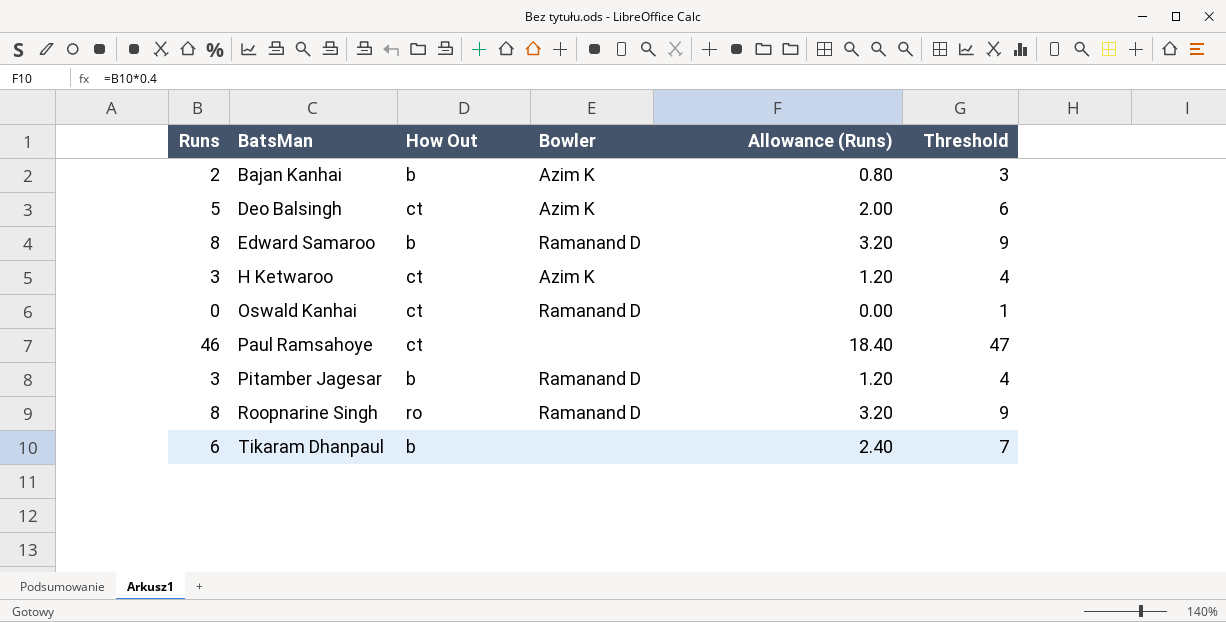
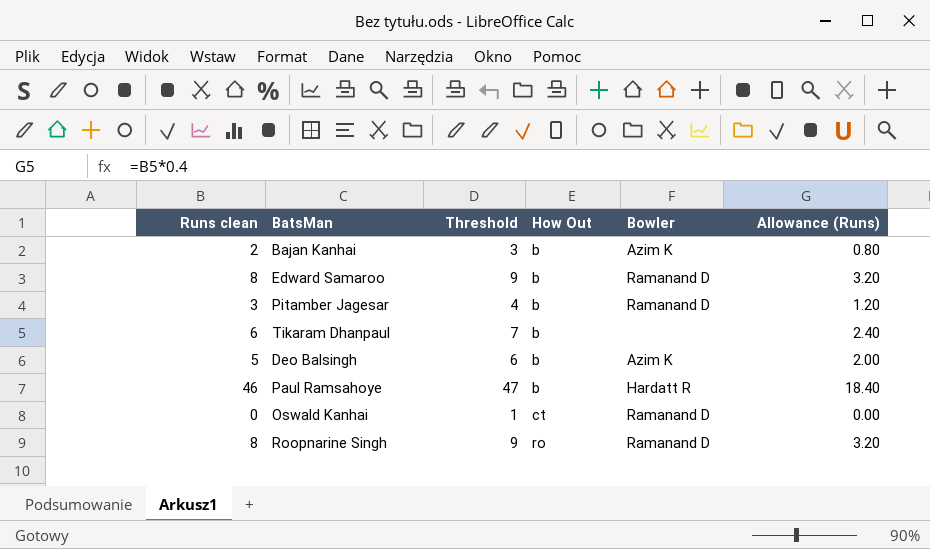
row order: BatsMan ascending -> How Out ascending
column name: Runs -> Runs clean
column Threshold | position: 6 -> 3
row H Ketwaroo: 3 | ct | Azim K | 1.20 | 4 -> none
Deo Balsingh | How Out: ct -> b
Paul Ramsahoye | How Out: ct -> b
Paul Ramsahoye | Bowler: none -> Hardatt R

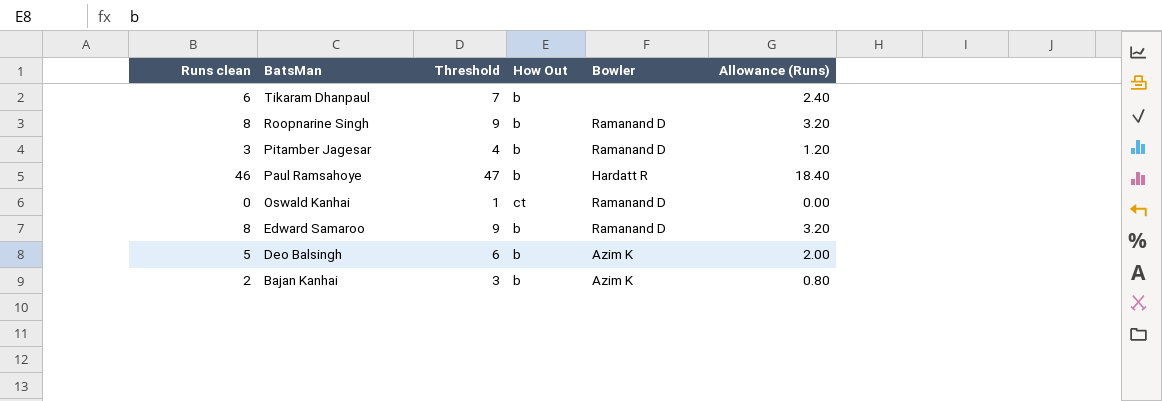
row order: How Out ascending -> BatsMan descending
Roopnarine Singh | How Out: ro -> b

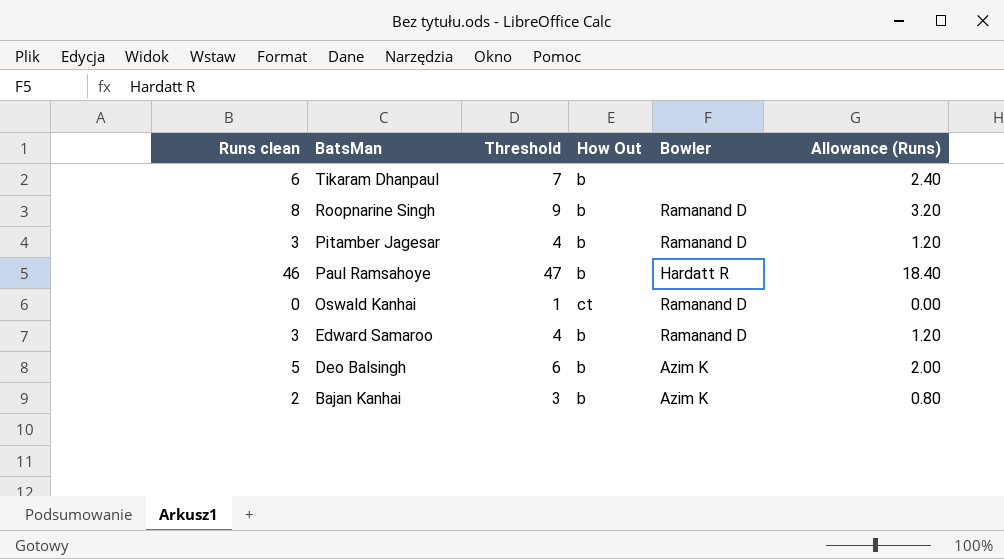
Edward Samaroo | Runs clean: 8 -> 3
Edward Samaroo | Threshold: 9 -> 4
Edward Samaroo | Allowance (Runs): 3.20 -> 1.20

